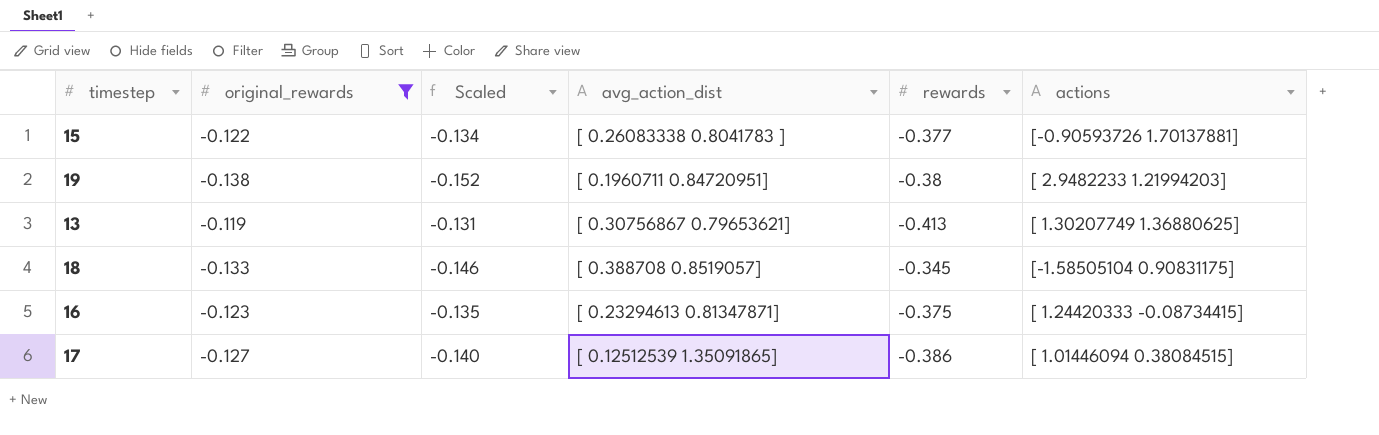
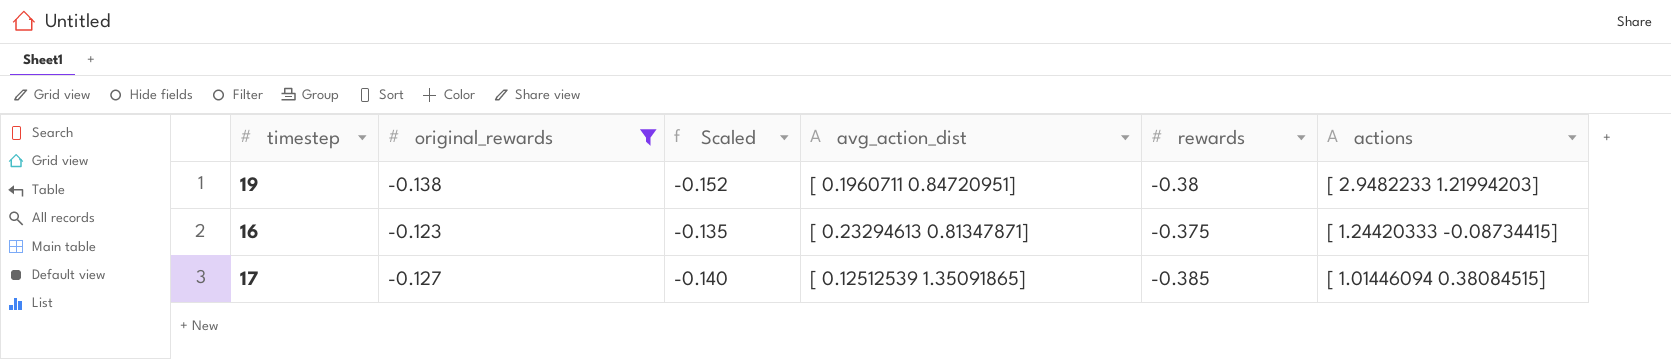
row 15: -0.122 | -0.134 | [ 0.26083338 0.8041783 ] | -0.377 | [-0.90593726 1.70137881] -> none
row 13: -0.119 | -0.131 | [ 0.30756867 0.79653621] | -0.413 | [ 1.30207749 1.36880625] -> none
row 18: -0.133 | -0.146 | [ 0.388708 0.8519057] | -0.345 | [-1.58505104 0.90831175] -> none
17 | rewards: -0.386 -> -0.385

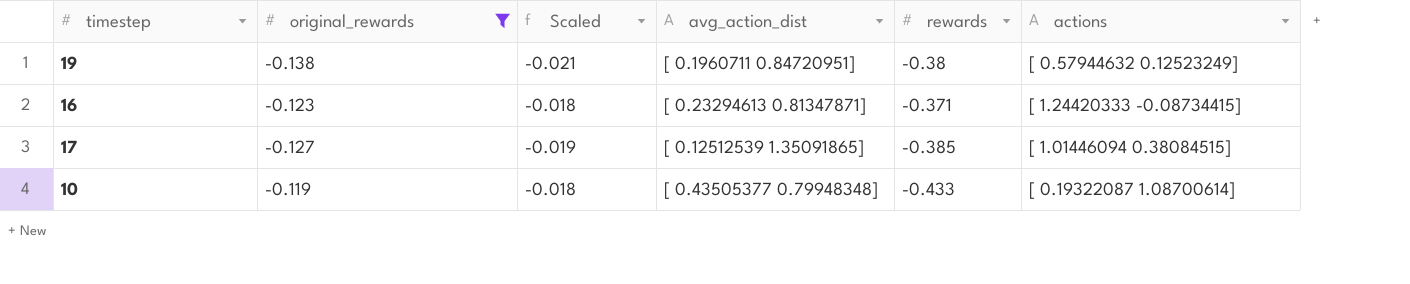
column Scaled | formula: [original_rewards] * 1.1 -> [original_rewards] * 0.15
19 | actions: [ 2.9482233 1.21994203] -> [ 0.57944632 0.12523249]
16 | rewards: -0.375 -> -0.371
row 10: none -> -0.119 | -0.018 | [ 0.43505377 0.79948348] | -0.433 | [ 0.19322087 1.08700614]

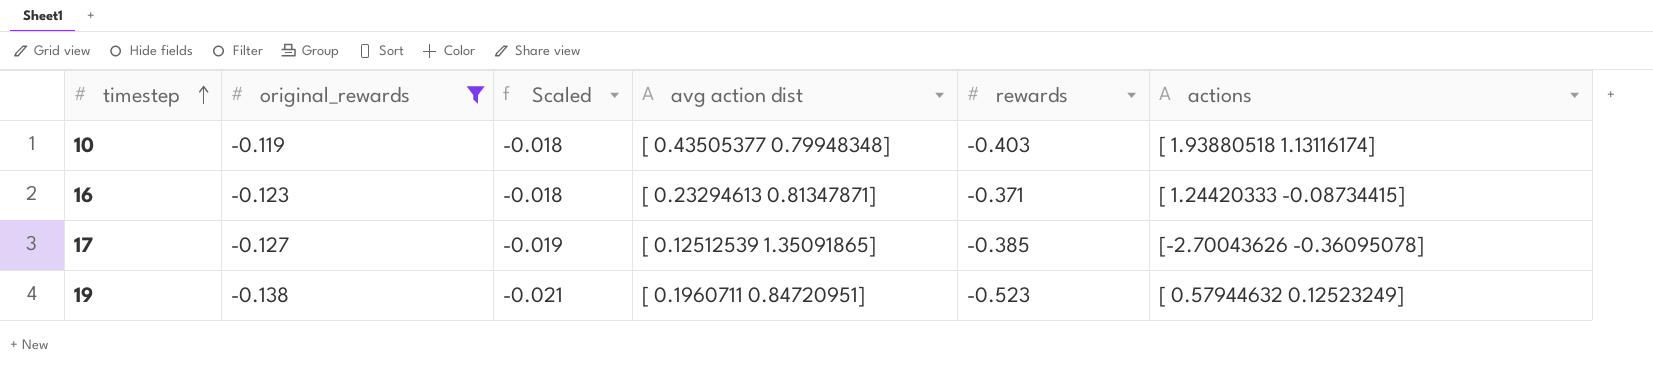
row order: none -> timestep ascending
column name: avg_action_dist -> avg action dist
10 | rewards: -0.433 -> -0.403
10 | actions: [ 0.19322087 1.08700614] -> [ 1.93880518 1.13116174]
17 | actions: [ 1.01446094 0.38084515] -> [-2.70043626 -0.36095078]
19 | rewards: -0.38 -> -0.523

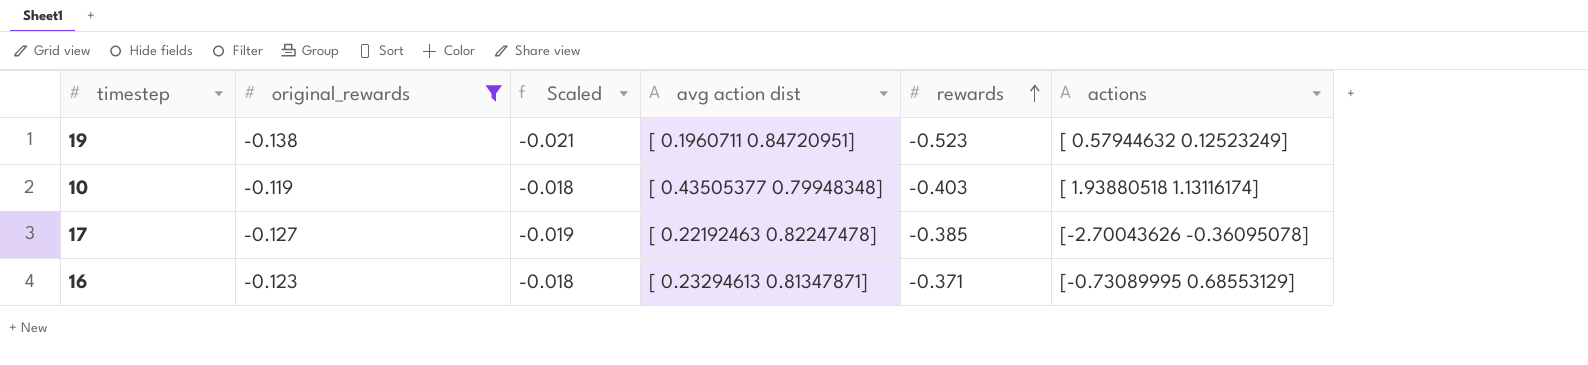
row order: timestep ascending -> rewards ascending
17 | avg action dist: [ 0.12512539 1.35091865] -> [ 0.22192463 0.82247478]
16 | actions: [ 1.24420333 -0.08734415] -> [-0.73089995 0.68553129]

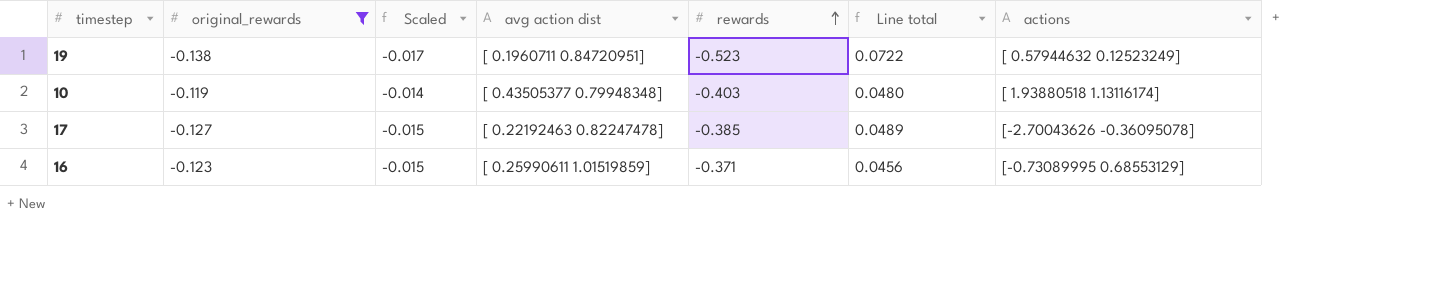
column Scaled | formula: [original_rewards] * 0.15 -> [original_rewards] * 0.12
column Line total | formula: none -> [original_rewards] * [rewards]
16 | avg action dist: [ 0.23294613 0.81347871] -> [ 0.25990611 1.01519859]

